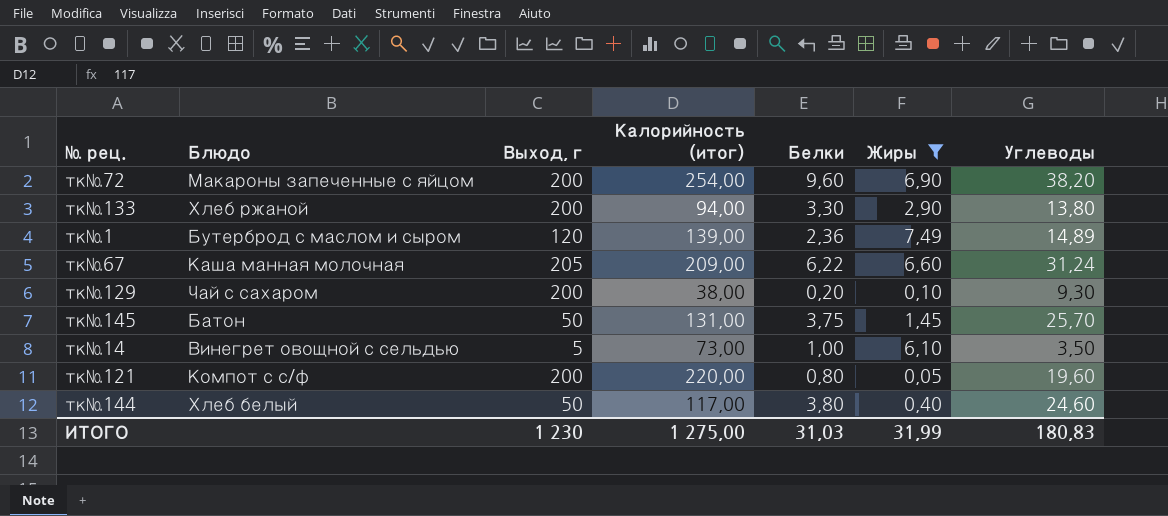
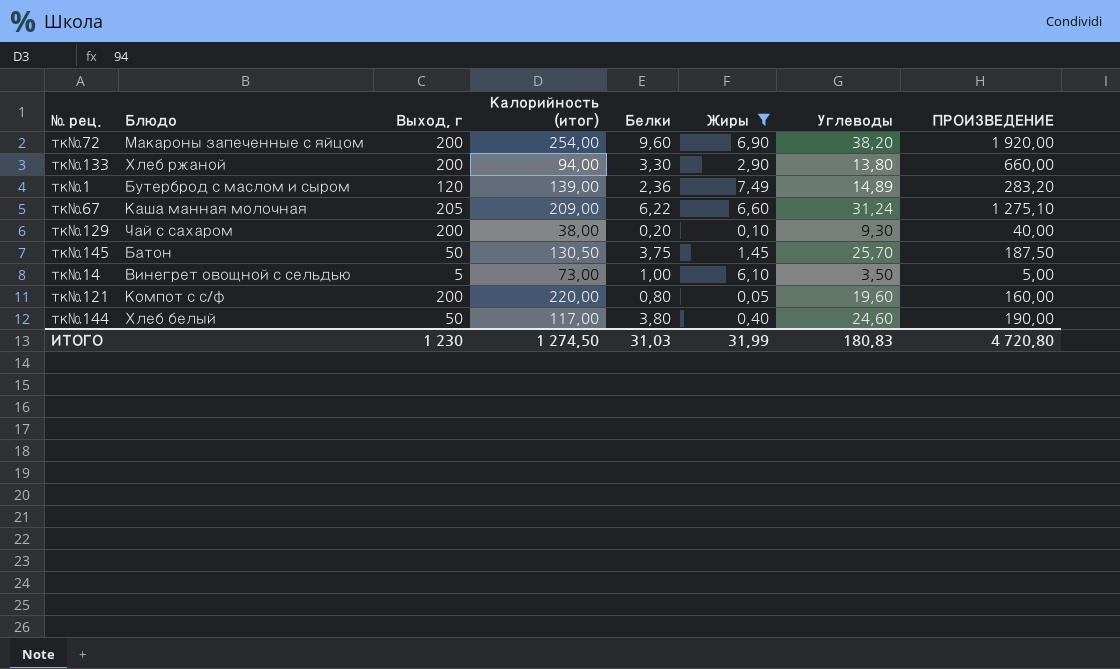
column ПРОИЗВЕДЕНИЕ | formula: none -> [Выход, г] * [Белки]
тк№145 | Калорийность (итог): 131,00 -> 130,50
ИТОГО | Калорийность (итог): 1 275,00 -> 1 274,50

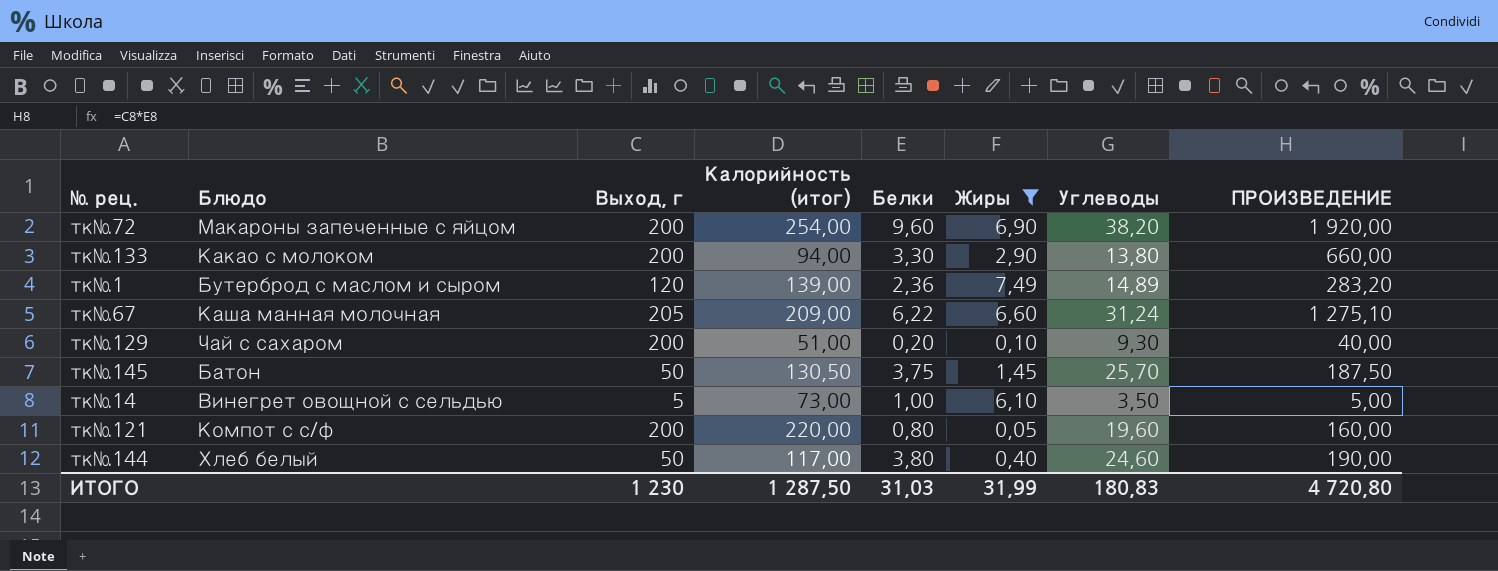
тк№133 | Блюдо: Хлеб ржаной -> Какао с молоком
тк№129 | Калорийность (итог): 38,00 -> 51,00
ИТОГО | Калорийность (итог): 1 274,50 -> 1 287,50

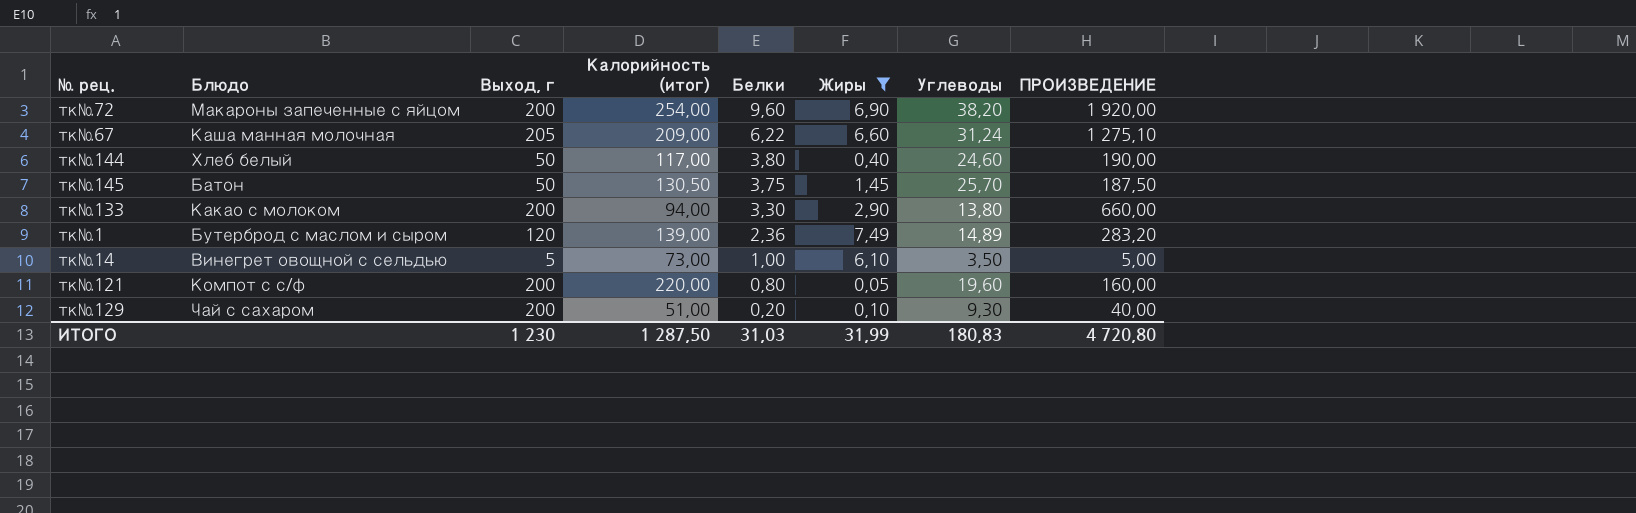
row order: none -> Белки descending

